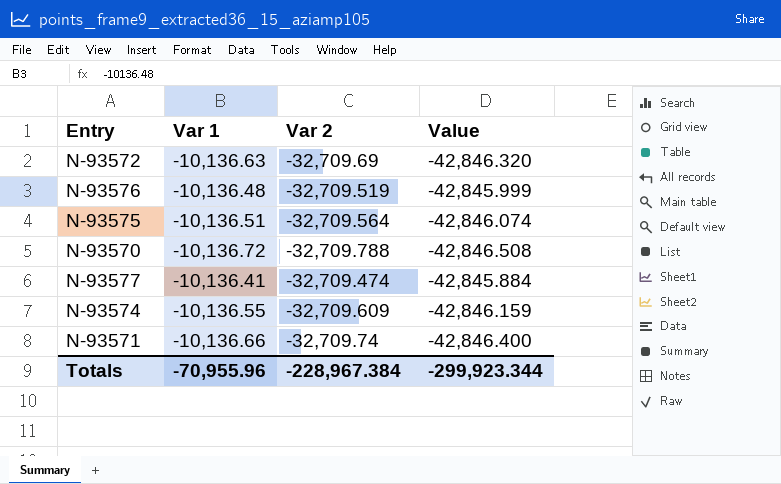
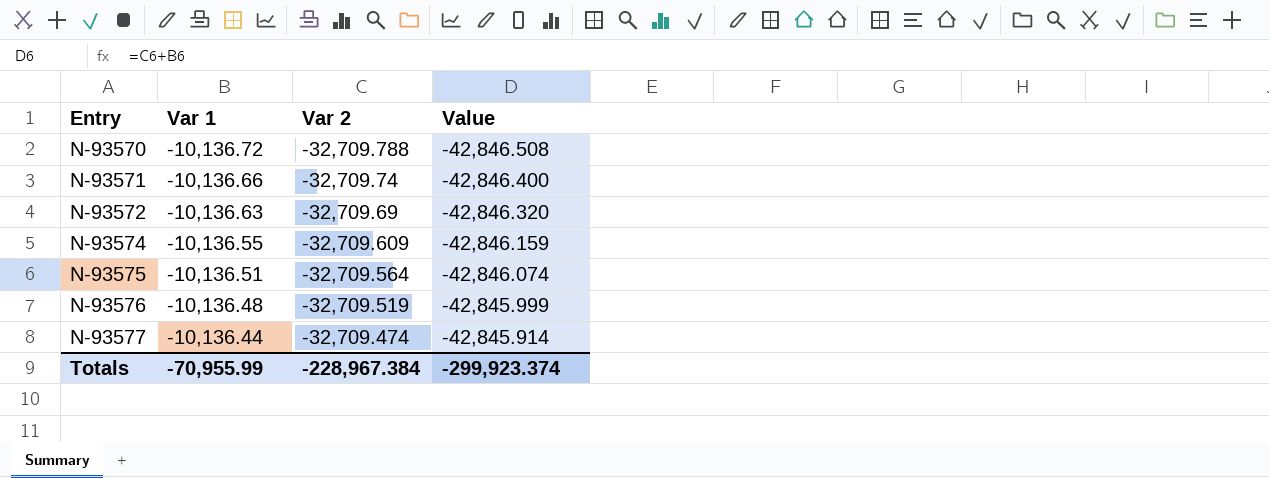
row order: none -> Entry ascending
N-93577 | Var 1: -10,136.41 -> -10,136.44
N-93577 | Value: -42,845.884 -> -42,845.914
Totals | Var 1: -70,955.96 -> -70,955.99
Totals | Value: -299,923.344 -> -299,923.374

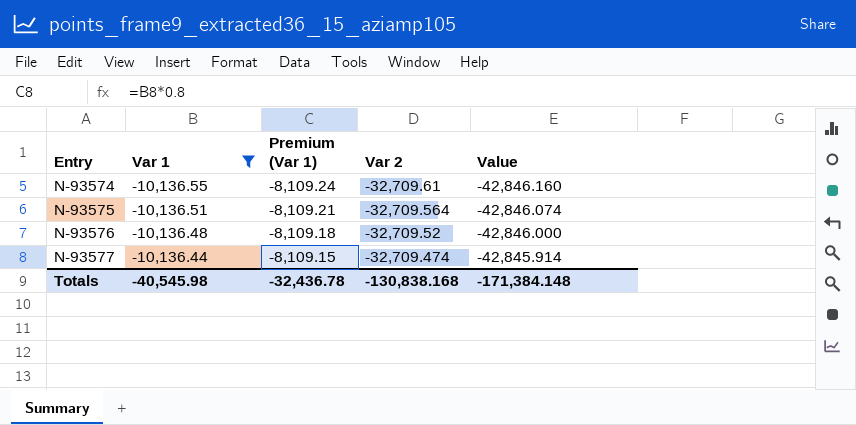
filter: none -> Var 1 >= -10,136.55
column Premium (Var 1) | formula: none -> [Var 1] * 0.8
N-93574 | Var 2: -32,709.609 -> -32,709.61
N-93574 | Value: -42,846.159 -> -42,846.160
N-93576 | Var 2: -32,709.519 -> -32,709.52
N-93576 | Value: -42,845.999 -> -42,846.000
Totals | Var 1: -70,955.99 -> -40,545.98
Totals | Var 2: -228,967.384 -> -130,838.168
Totals | Value: -299,923.374 -> -171,384.148

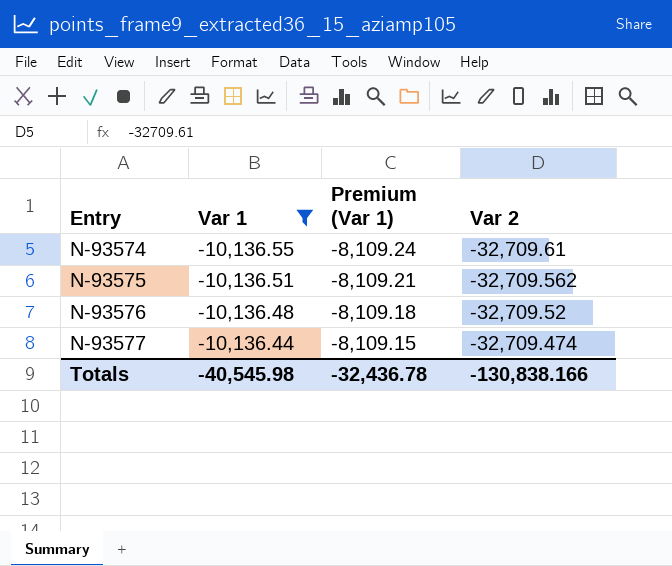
column Value | formula: [Var 1] + [Var 2] -> none
N-93575 | Var 2: -32,709.564 -> -32,709.562
Totals | Var 2: -130,838.168 -> -130,838.166

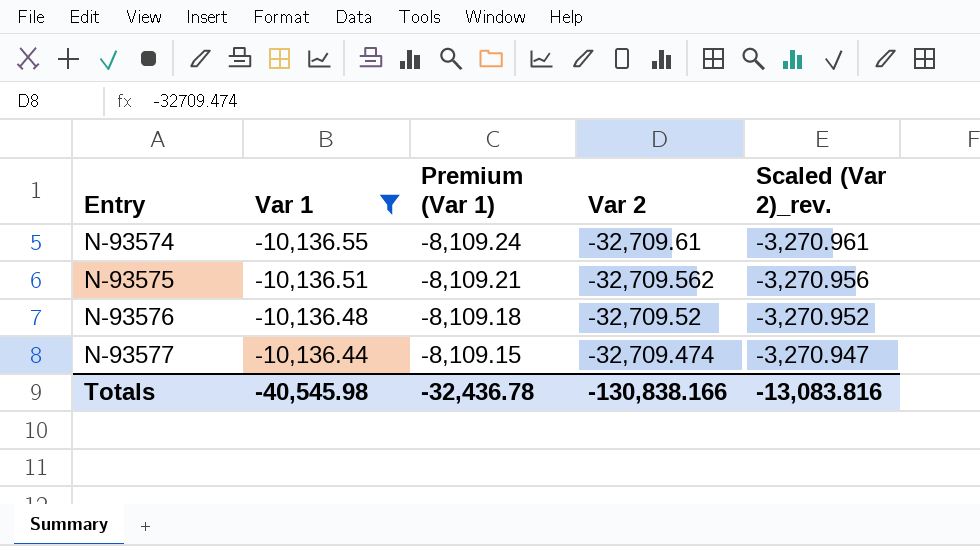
column Scaled (Var 2)_rev. | formula: none -> [Var 2] * 0.1

